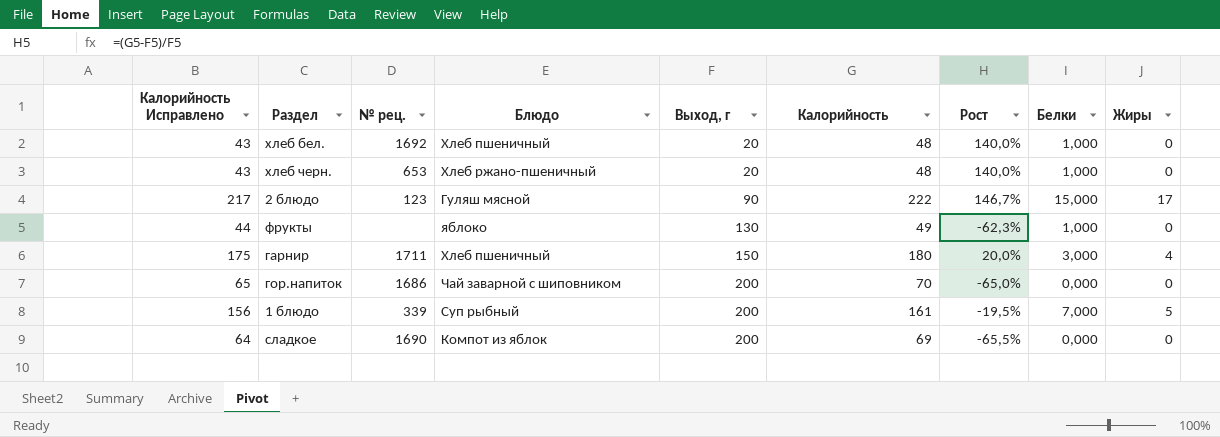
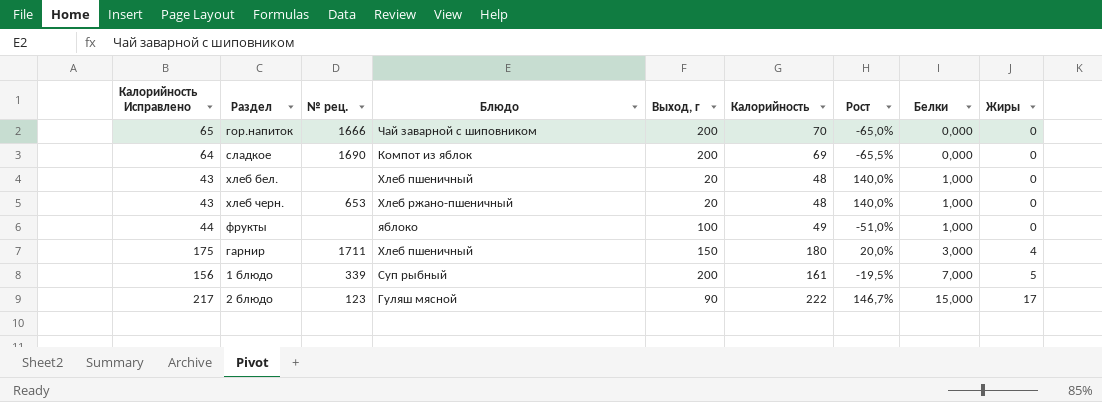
row order: Выход, г ascending -> Белки ascending
гор.напиток | № рец.: 1686 -> 1666
хлеб бел. | № рец.: 1692 -> none
фрукты | Выход, г: 130 -> 100
фрукты | Рост: -62,3% -> -51,0%

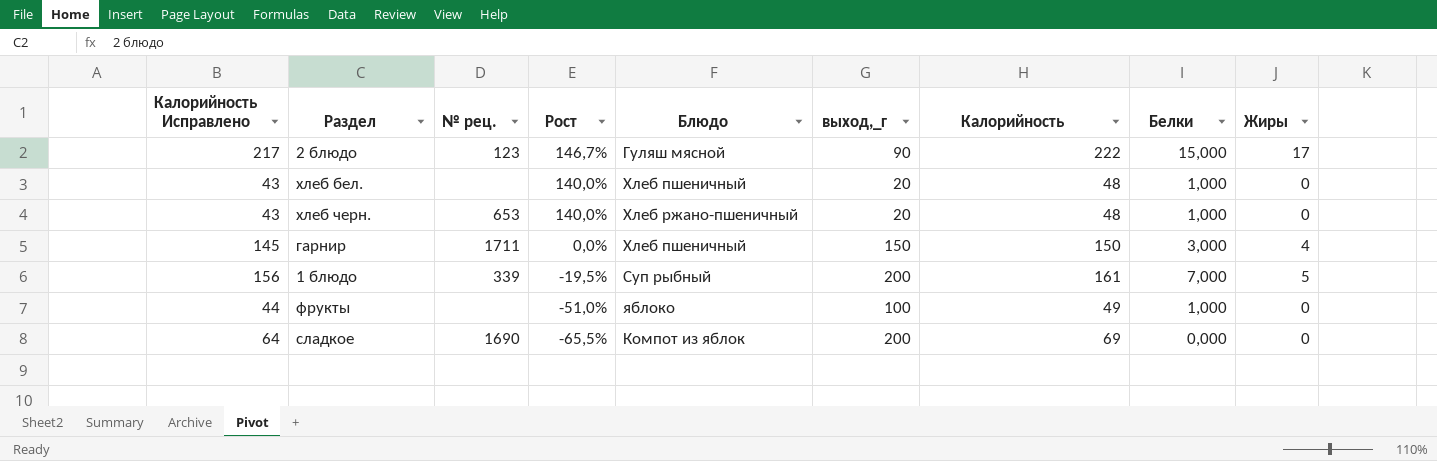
row order: Белки ascending -> Рост descending
column Рост | position: 7 -> 4
column name: Выход, г -> выход,_г
row гор.напиток: 65 | 1666 | Чай заварной с шиповником | 200 | 70 | -65,0% | 0,000 | 0 -> none
гарнир | Калорийность Исправлено: 175 -> 145
гарнир | Рост: 20,0% -> 0,0%
гарнир | Калорийность: 180 -> 150

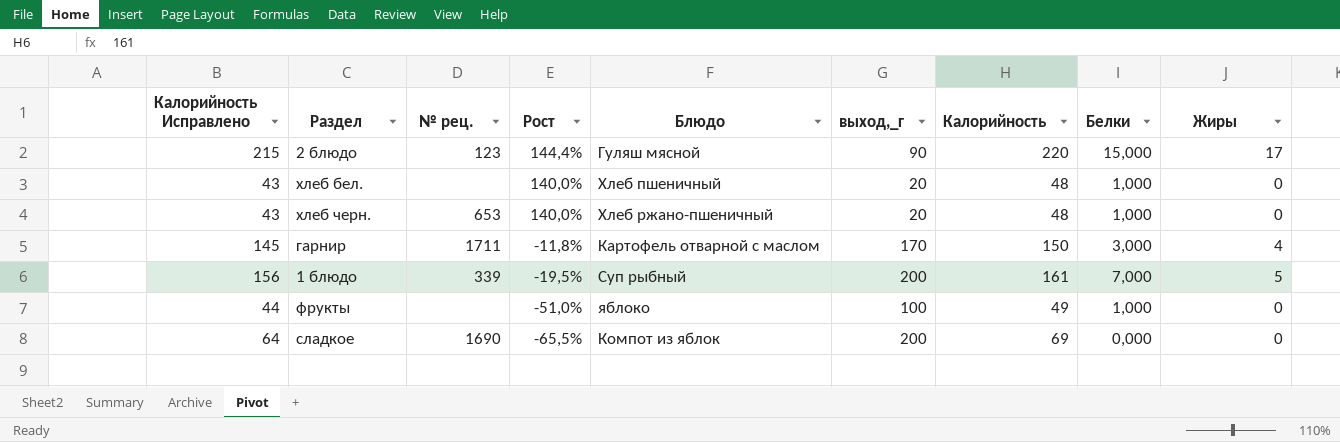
2 блюдо | Калорийность Исправлено: 217 -> 215
2 блюдо | Рост: 146,7% -> 144,4%
2 блюдо | Калорийность: 222 -> 220
гарнир | Рост: 0,0% -> -11,8%
гарнир | Блюдо: Хлеб пшеничный -> Картофель отварной с маслом
гарнир | выход,_г: 150 -> 170

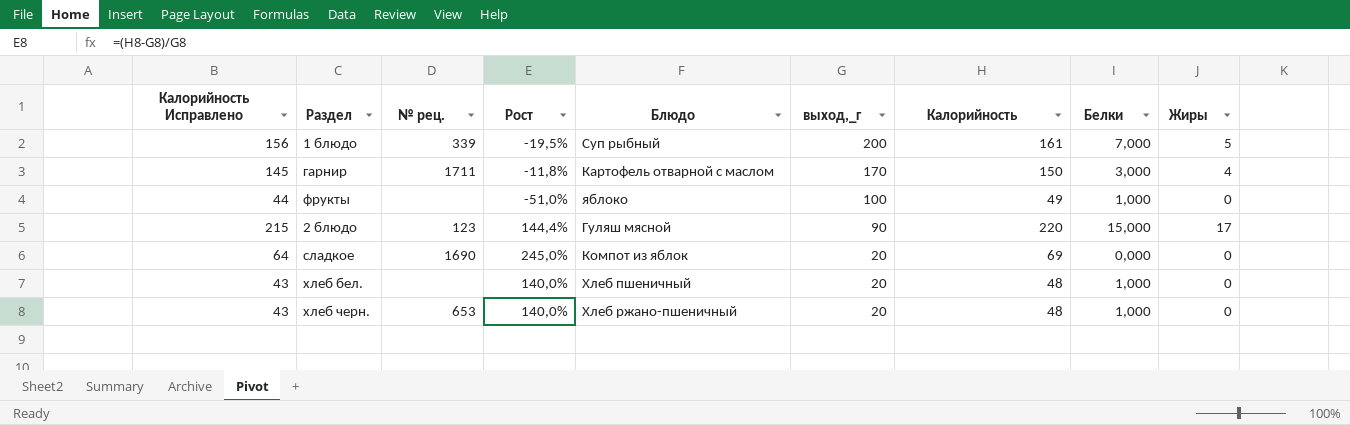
row order: Рост descending -> выход,_г descending
сладкое | Рост: -65,5% -> 245,0%
сладкое | выход,_г: 200 -> 20

